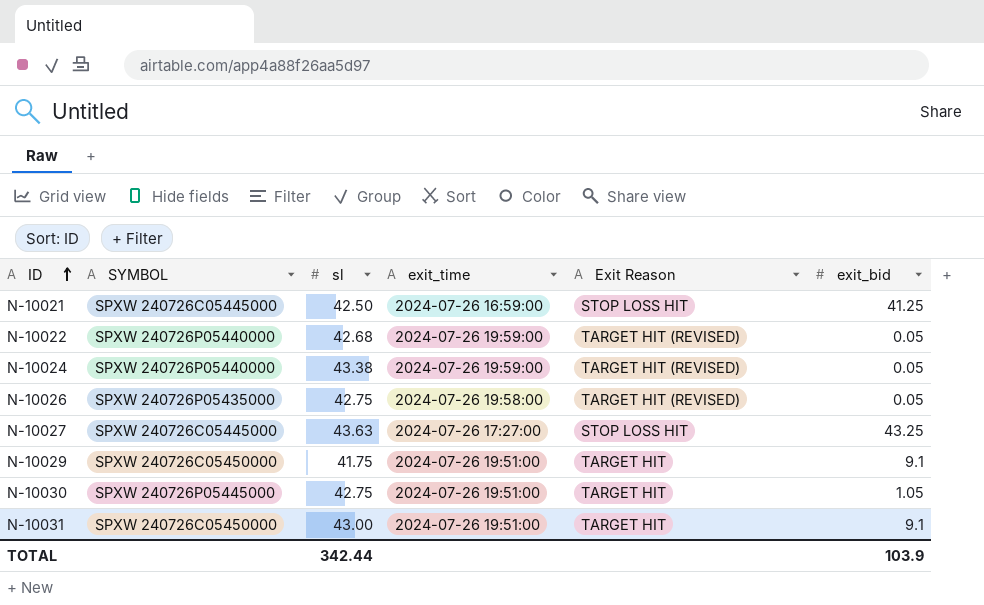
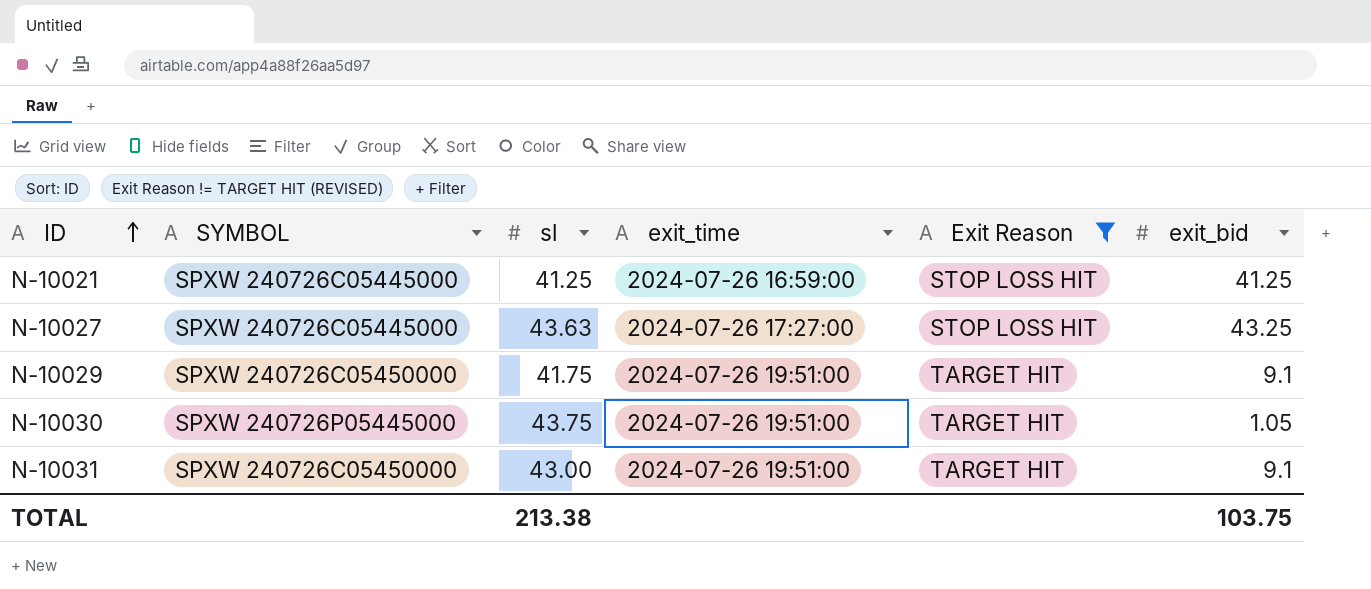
filter: none -> Exit Reason != TARGET HIT (REVISED)
N-10021 | sl: 42.50 -> 41.25
N-10030 | sl: 42.75 -> 43.75
TOTAL | sl: 342.44 -> 213.38
TOTAL | exit_bid: 103.9 -> 103.75

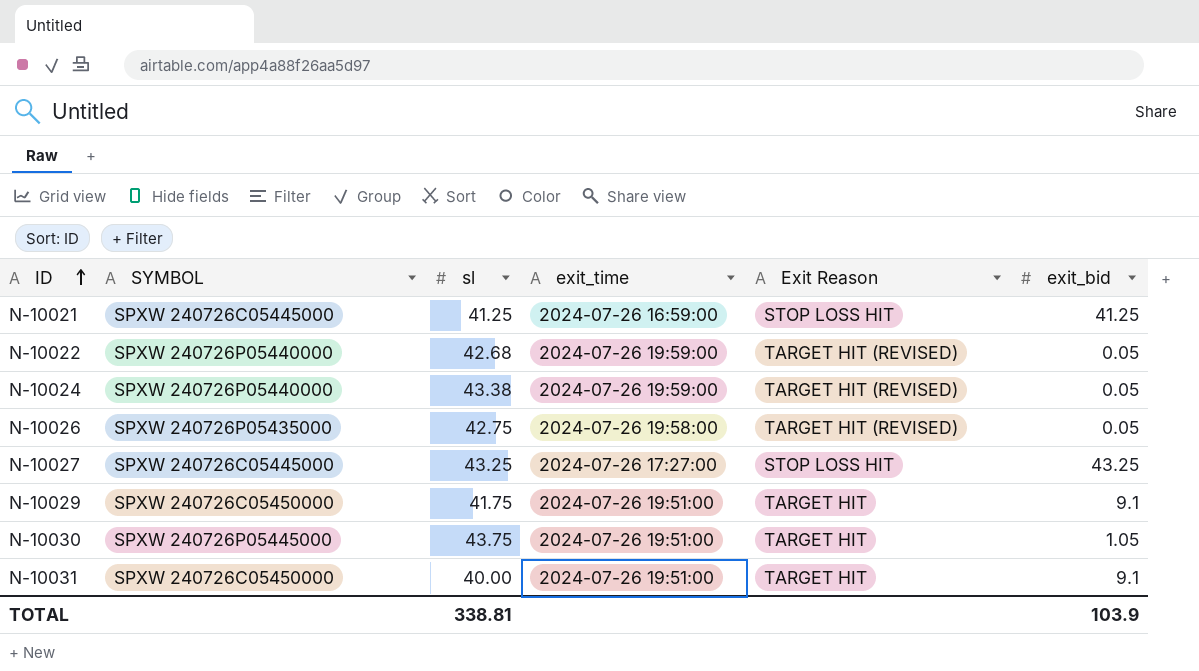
filter: Exit Reason != TARGET HIT (REVISED) -> none
N-10027 | sl: 43.63 -> 43.25
N-10031 | sl: 43.00 -> 40.00
TOTAL | sl: 213.38 -> 338.81
TOTAL | exit_bid: 103.75 -> 103.9

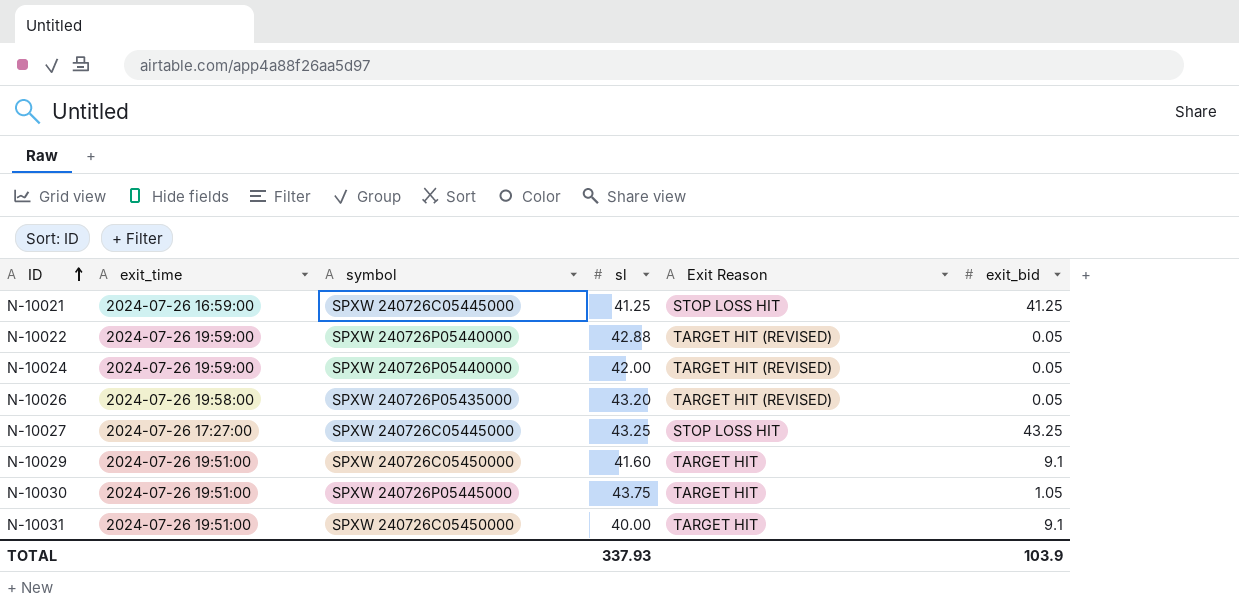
column exit_time | position: 4 -> 2
column name: SYMBOL -> symbol
N-10022 | sl: 42.68 -> 42.88
N-10024 | sl: 43.38 -> 42.00
N-10026 | sl: 42.75 -> 43.20
N-10029 | sl: 41.75 -> 41.60
TOTAL | sl: 338.81 -> 337.93

